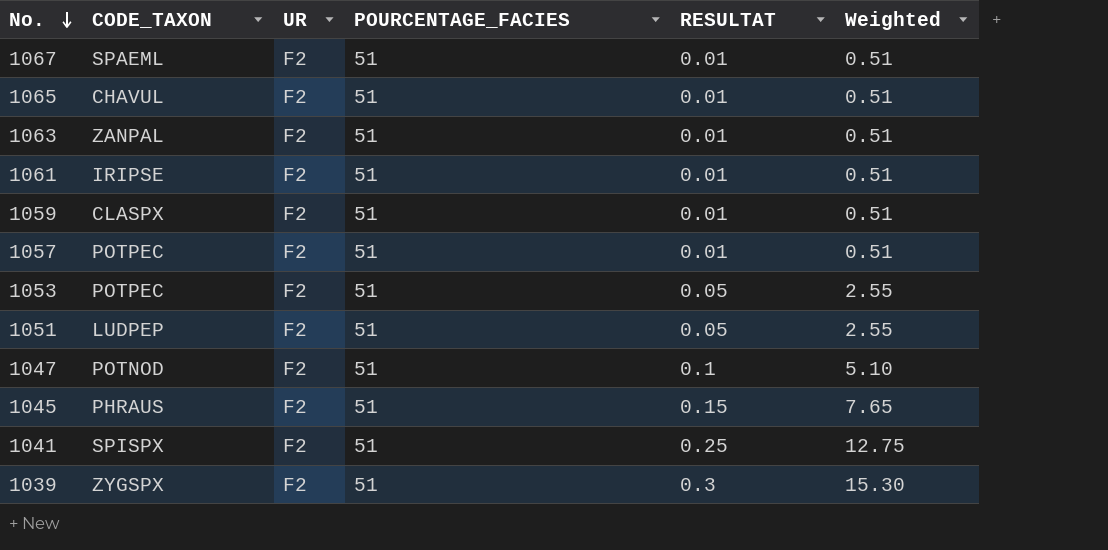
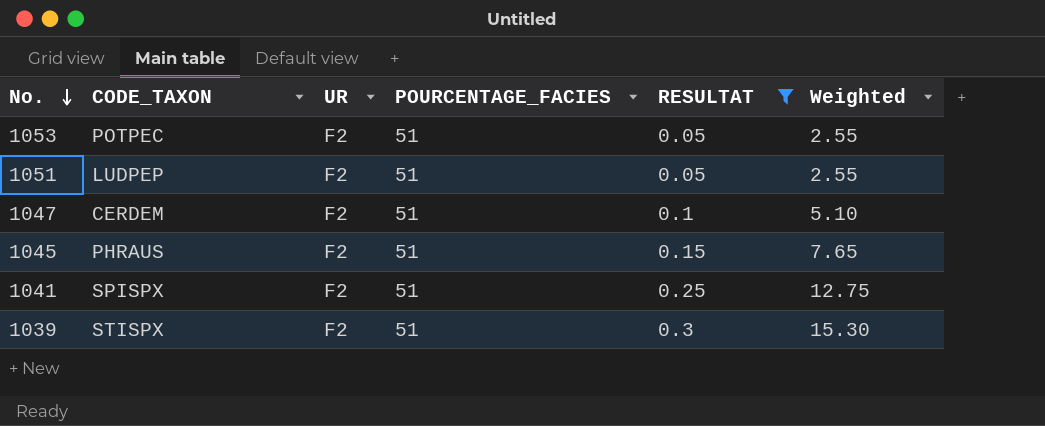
filter: none -> RESULTAT != 0.01
1047 | CODE_TAXON: POTNOD -> CERDEM
1039 | CODE_TAXON: ZYGSPX -> STISPX

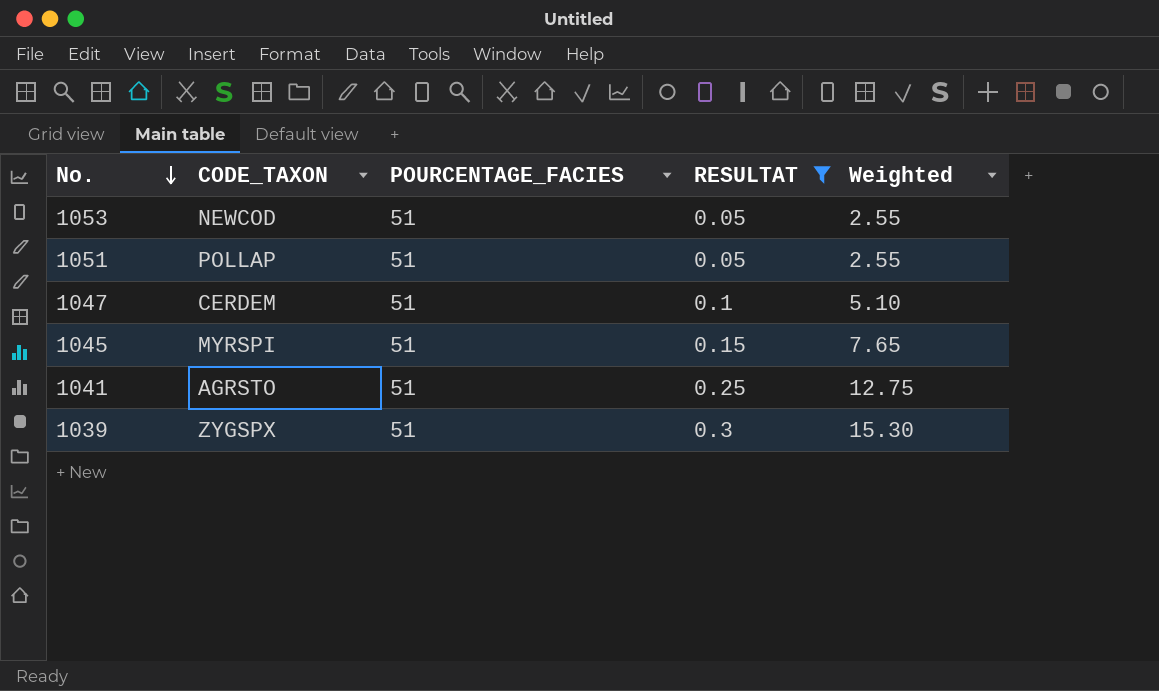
column UR | position: 3 -> none
1053 | CODE_TAXON: POTPEC -> NEWCOD
1051 | CODE_TAXON: LUDPEP -> POLLAP
1045 | CODE_TAXON: PHRAUS -> MYRSPI
1041 | CODE_TAXON: SPISPX -> AGRSTO
1039 | CODE_TAXON: STISPX -> ZYGSPX

